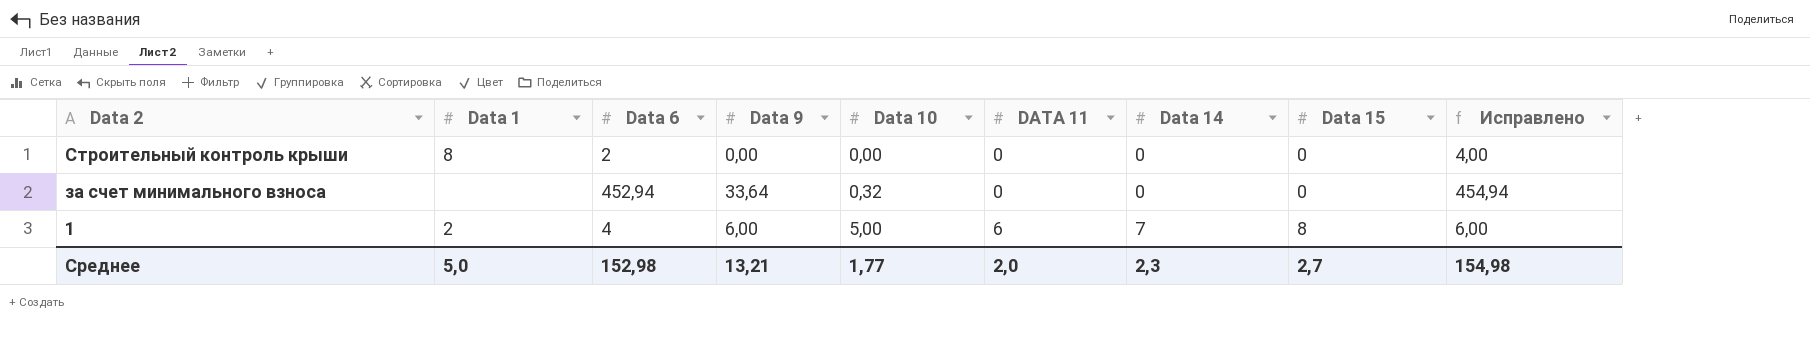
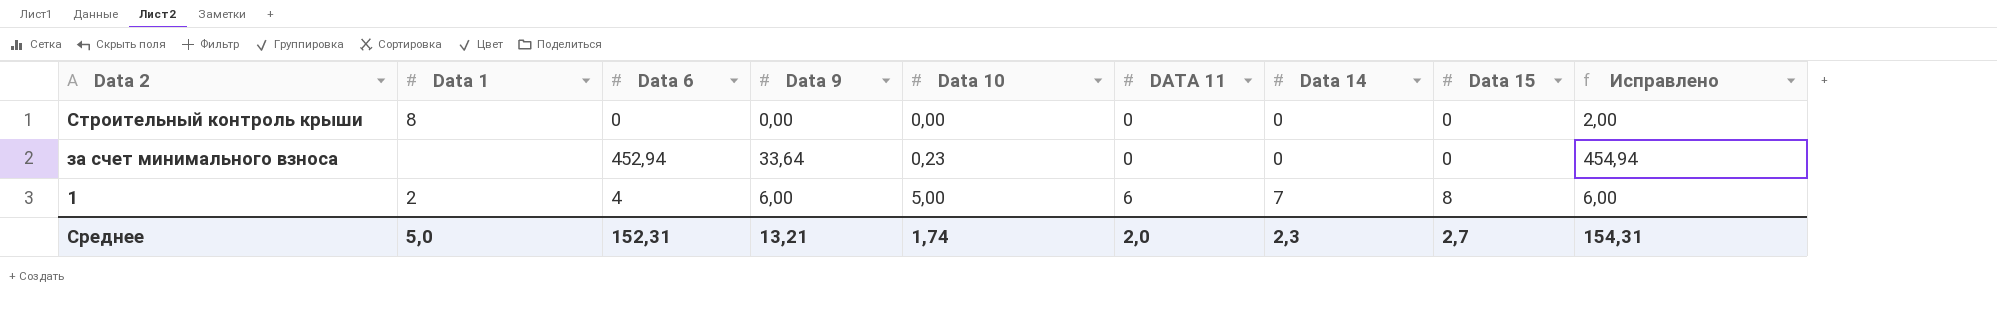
Строительный контроль крыши | Data 6: 2 -> 0
Строительный контроль крыши | Исправлено: 4,00 -> 2,00
за счет минимального взноса | Data 10: 0,32 -> 0,23
Среднее | Data 6: 152,98 -> 152,31
Среднее | Data 10: 1,77 -> 1,74
Среднее | Исправлено: 154,98 -> 154,31

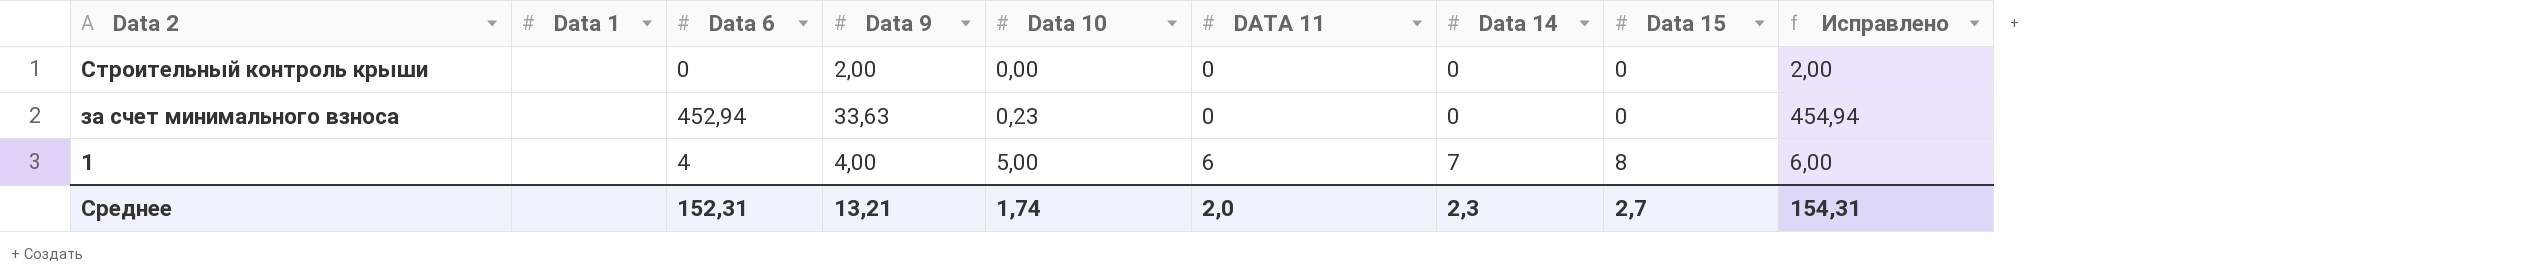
Строительный контроль крыши | Data 1: 8 -> none
Строительный контроль крыши | Data 9: 0,00 -> 2,00
за счет минимального взноса | Data 9: 33,64 -> 33,63
1 | Data 1: 2 -> none
1 | Data 9: 6,00 -> 4,00
Среднее | Data 1: 5,0 -> none

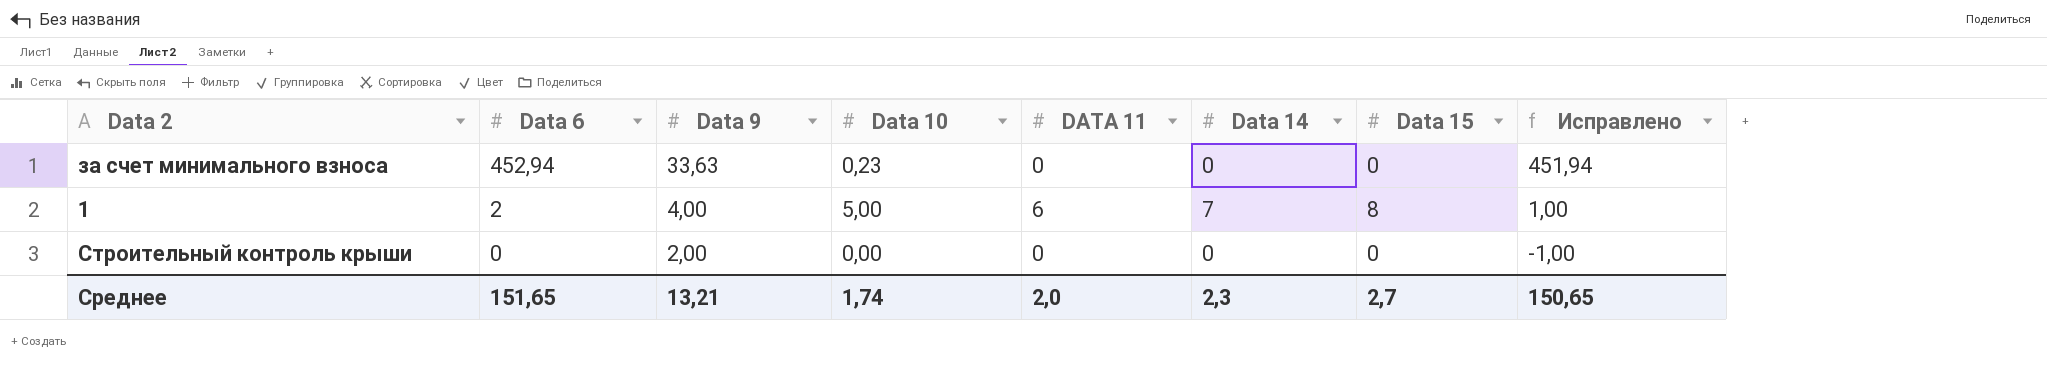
row order: Data 2 descending -> Data 6 descending
column Data 1 | position: 2 -> none
column Исправлено | formula: [Data 6] + 2 -> [Data 6] - 1
1 | Data 6: 4 -> 2
Среднее | Data 6: 152,31 -> 151,65
Среднее | Исправлено: 154,31 -> 150,65

